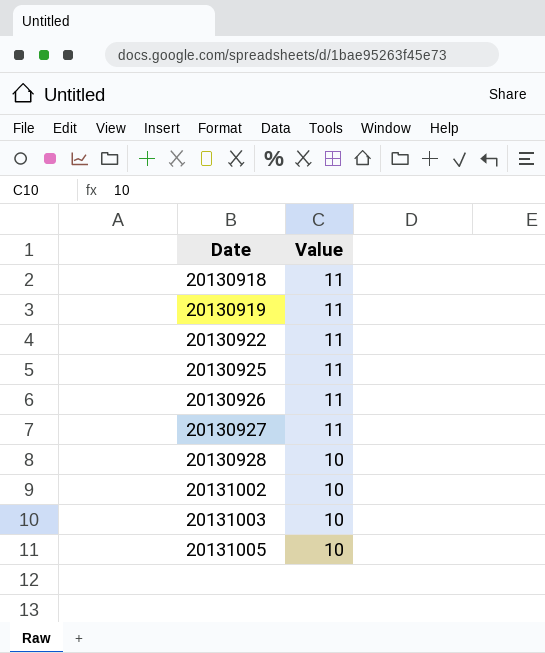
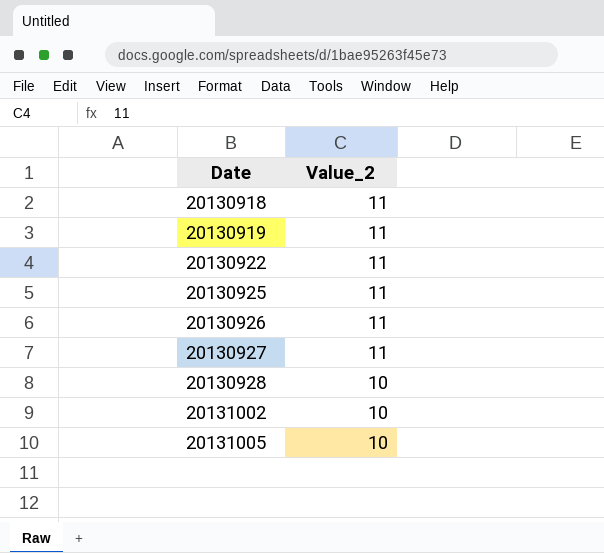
column name: Value -> Value_2
row 20131003: 10 -> none

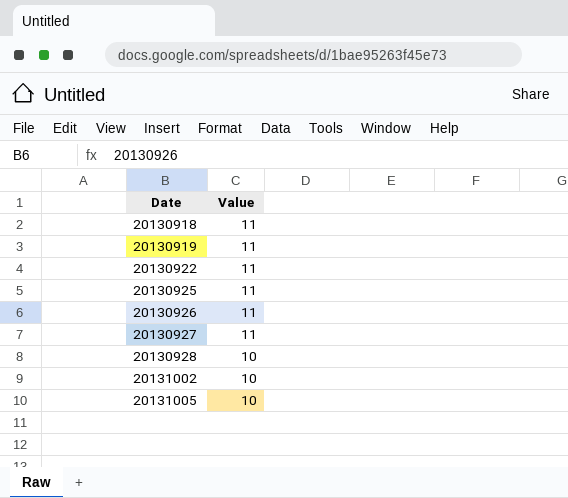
column name: Value_2 -> Value

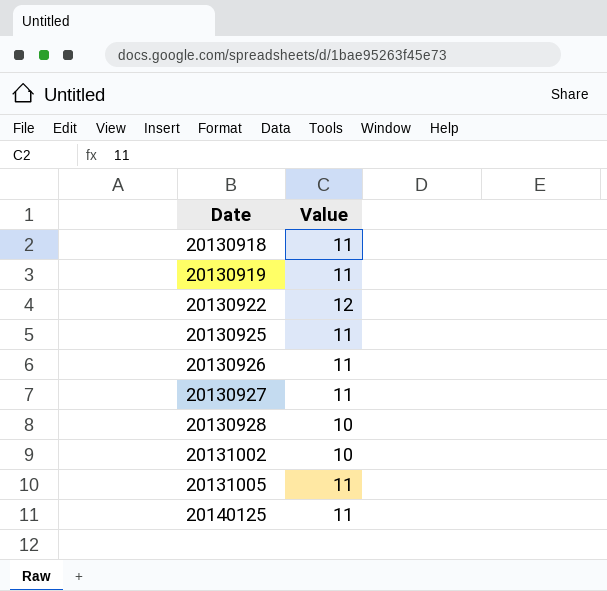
20130922 | Value: 11 -> 12
20131005 | Value: 10 -> 11
row 20140125: none -> 11

